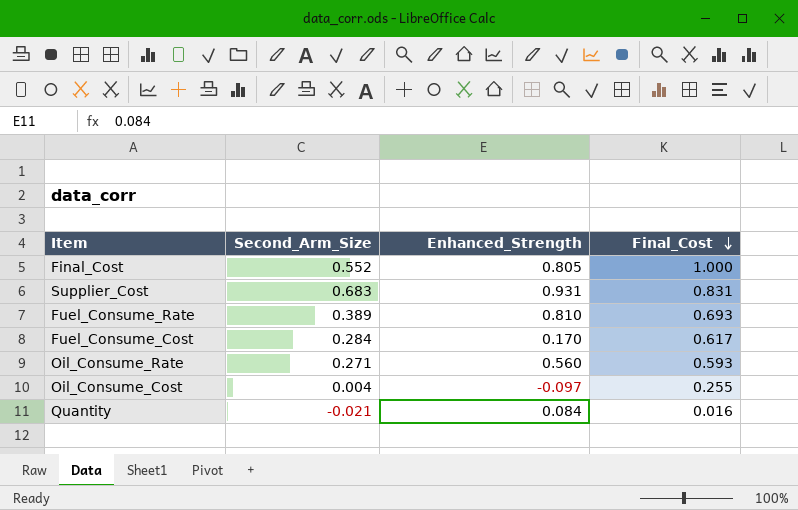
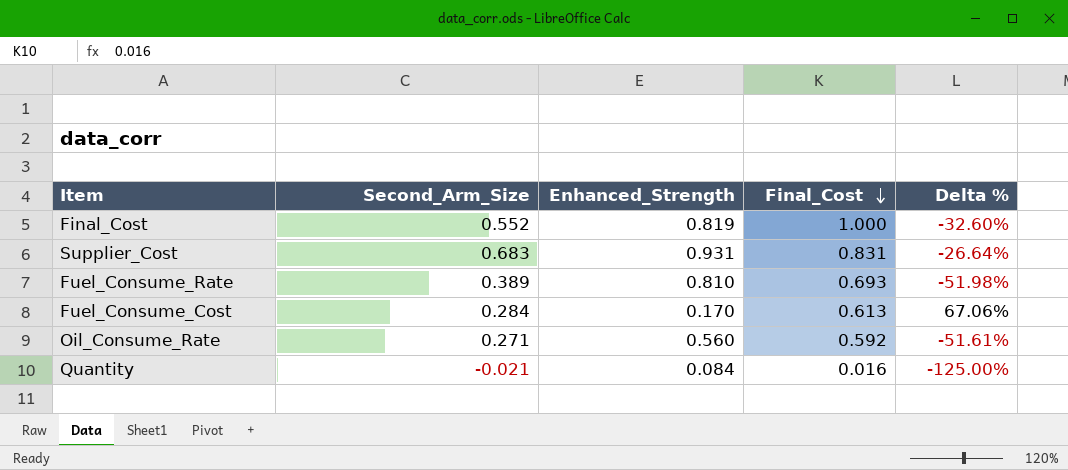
column Delta % | formula: none -> ([Second_Arm_Size] - [Enhanced_Strength]) / [Enhanced_Strength]
row Oil_Consume_Cost: 0.004 | -0.097 | 0.255 -> none
Final_Cost | Enhanced_Strength: 0.805 -> 0.819
Fuel_Consume_Cost | Final_Cost: 0.617 -> 0.613
Oil_Consume_Rate | Final_Cost: 0.593 -> 0.592

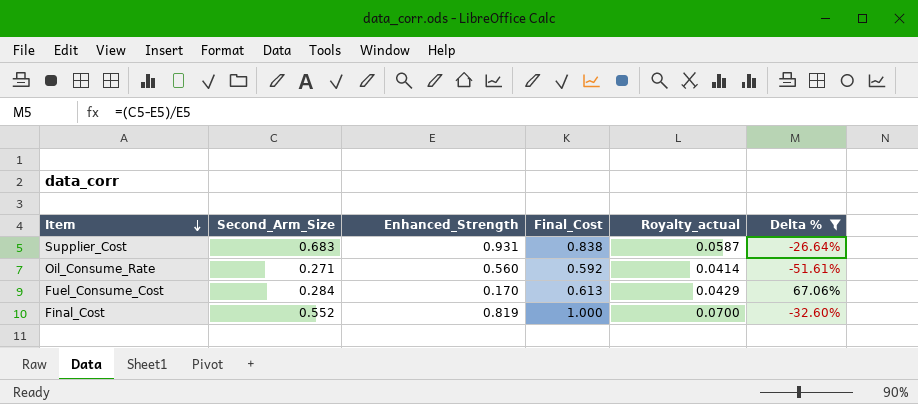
filter: none -> Delta % >= -51.61%
row order: Final_Cost descending -> Item descending
column Royalty_actual | formula: none -> [Final_Cost] * 0.07
Supplier_Cost | Final_Cost: 0.831 -> 0.838

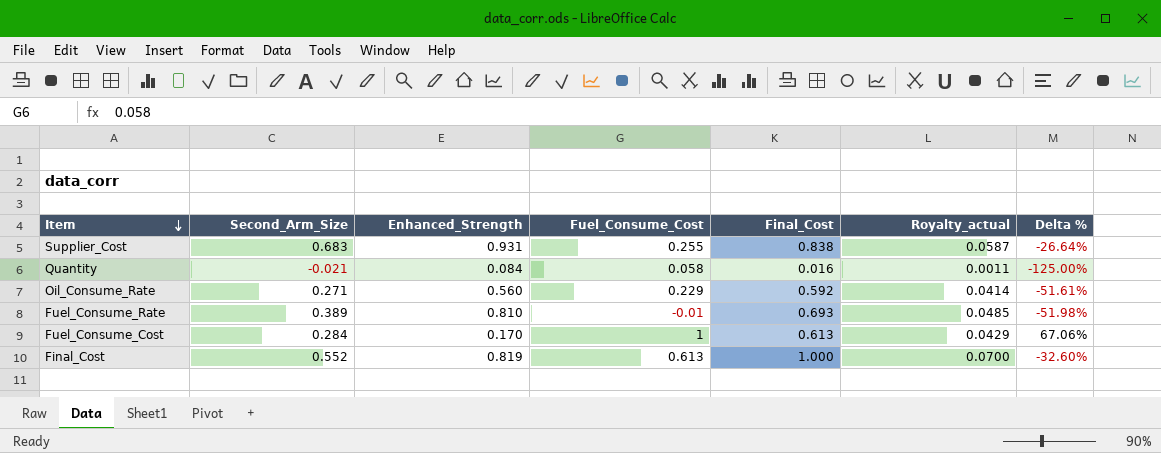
filter: Delta % >= -51.61% -> none
column Fuel_Consume_Cost | position: none -> 4

